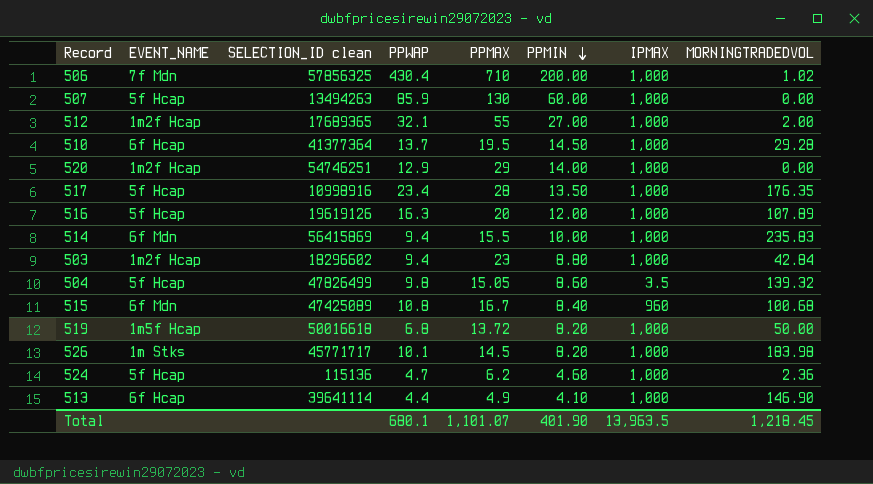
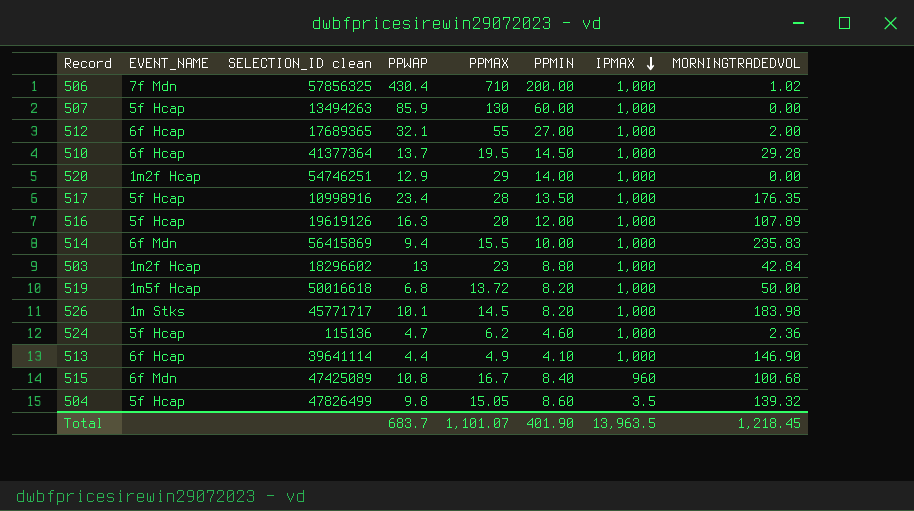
row order: PPMIN descending -> IPMAX descending
512 | EVENT_NAME: 1m2f Hcap -> 6f Hcap
503 | PPWAP: 9.4 -> 13
Total | PPWAP: 680.1 -> 683.7

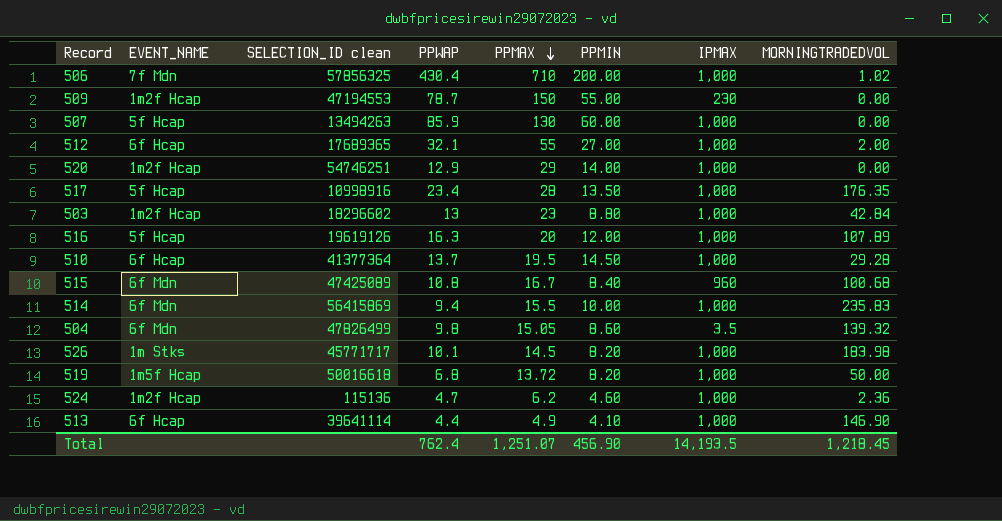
row order: IPMAX descending -> PPMAX descending
row 509: none -> 1m2f Hcap | 47194553 | 78.7 | 150 | 55.00 | 230 | 0.00
504 | EVENT_NAME: 5f Hcap -> 6f Mdn
524 | EVENT_NAME: 5f Hcap -> 1m2f Hcap
Total | PPWAP: 683.7 -> 762.4
Total | PPMAX: 1,101.07 -> 1,251.07
Total | PPMIN: 401.90 -> 456.90
Total | IPMAX: 13,963.5 -> 14,193.5

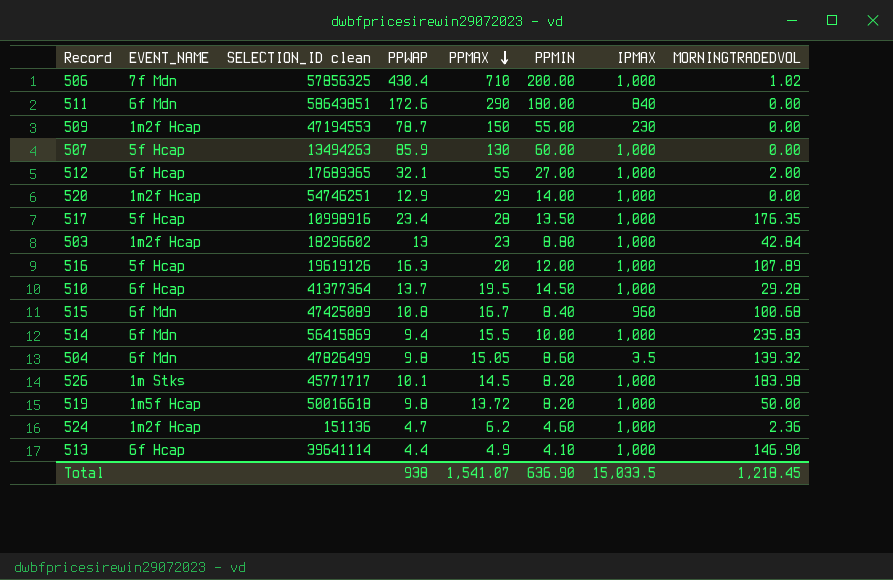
row 511: none -> 6f Mdn | 58643851 | 172.6 | 290 | 180.00 | 840 | 0.00
519 | PPWAP: 6.8 -> 9.8
524 | SELECTION_ID clean: 115136 -> 151136
Total | PPWAP: 762.4 -> 938
Total | PPMAX: 1,251.07 -> 1,541.07
Total | PPMIN: 456.90 -> 636.90
Total | IPMAX: 14,193.5 -> 15,033.5

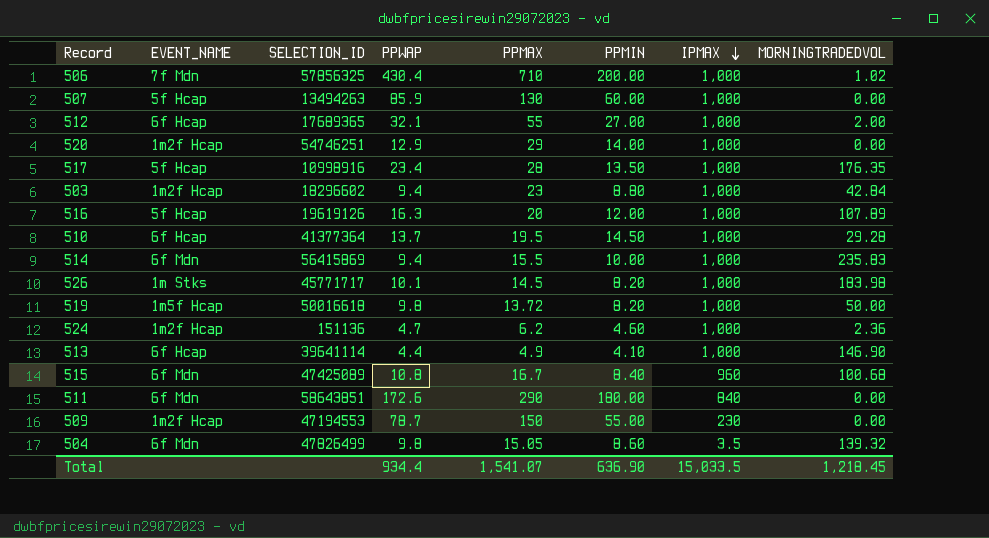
row order: PPMAX descending -> IPMAX descending
column name: SELECTION_ID clean -> SELECTION_ID
503 | PPWAP: 13 -> 9.4
Total | PPWAP: 938 -> 934.4

